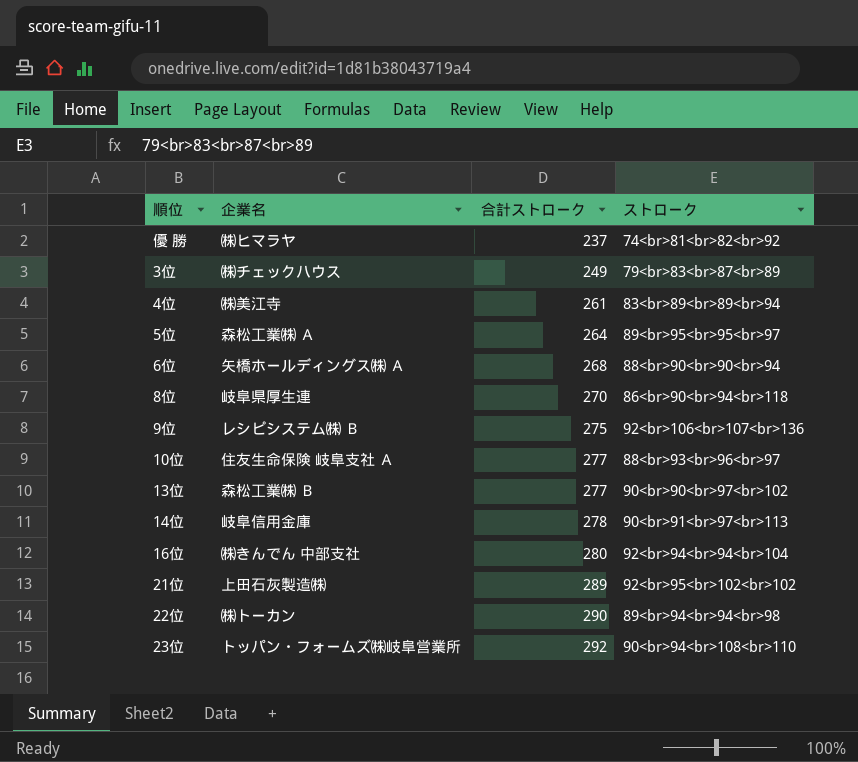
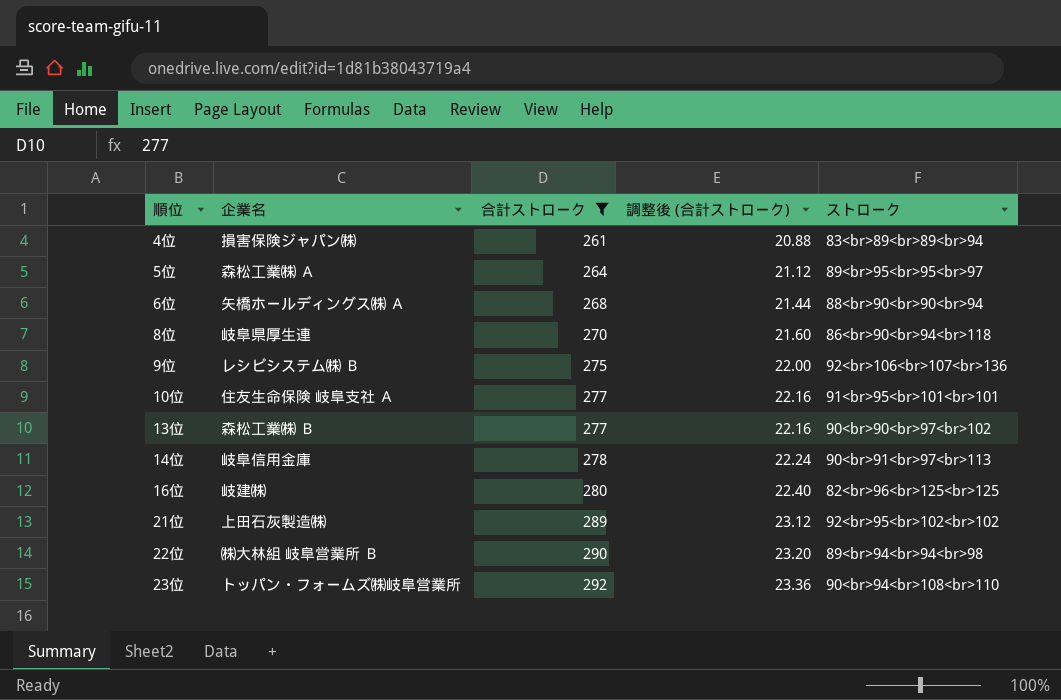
filter: none -> 合計ストローク >= 261
column 調整後 (合計ストローク) | formula: none -> [合計ストローク] * 0.08
4位 | 企業名: ㈱美江寺 -> 損害保険ジャパン㈱
10位 | ストローク: 88<br>93<br>96<br>97 -> 91<br>95<br>101<br>101
16位 | 企業名: ㈱きんでん 中部支社 -> 岐建㈱
16位 | ストローク: 92<br>94<br>94<br>104 -> 82<br>96<br>125<br>125
22位 | 企業名: ㈱トーカン -> ㈱大林組 岐阜営業所 Ｂ

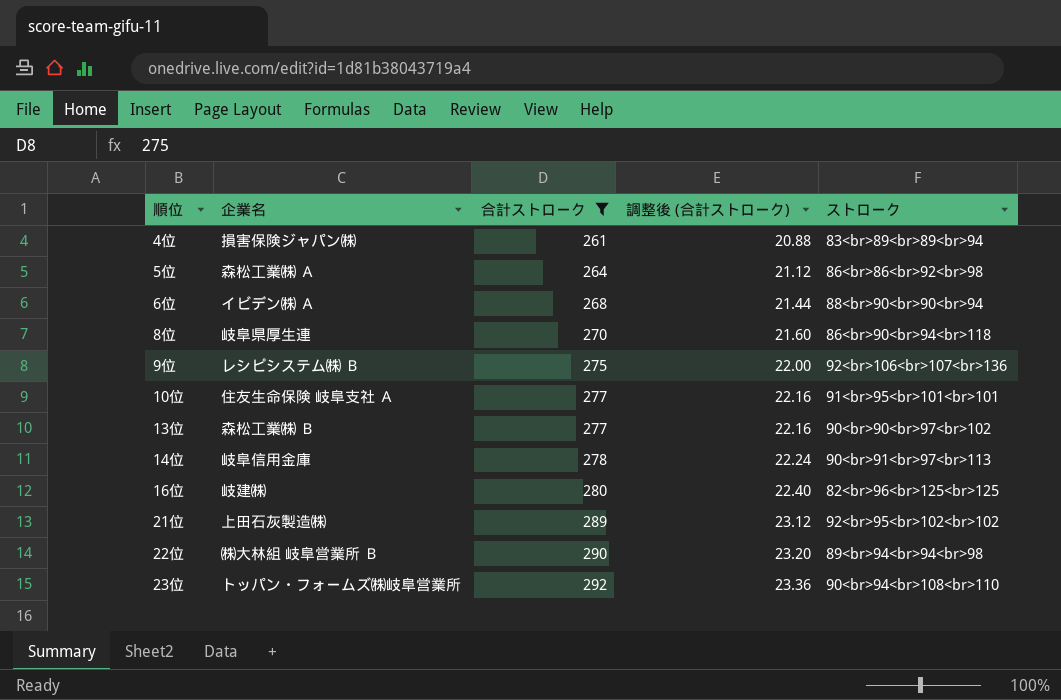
5位 | ストローク: 89<br>95<br>95<br>97 -> 86<br>86<br>92<br>98
6位 | 企業名: 矢橋ホールディングス㈱ Ａ -> イビデン㈱ Ａ

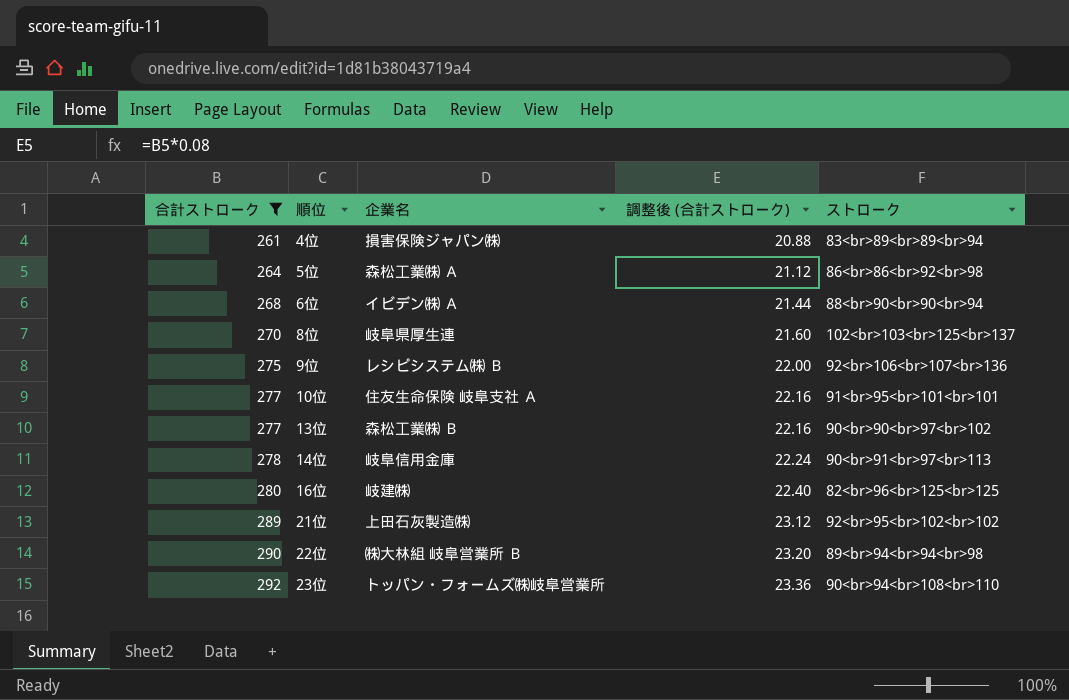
column 合計ストローク | position: 3 -> 1
8位 | ストローク: 86<br>90<br>94<br>118 -> 102<br>103<br>125<br>137

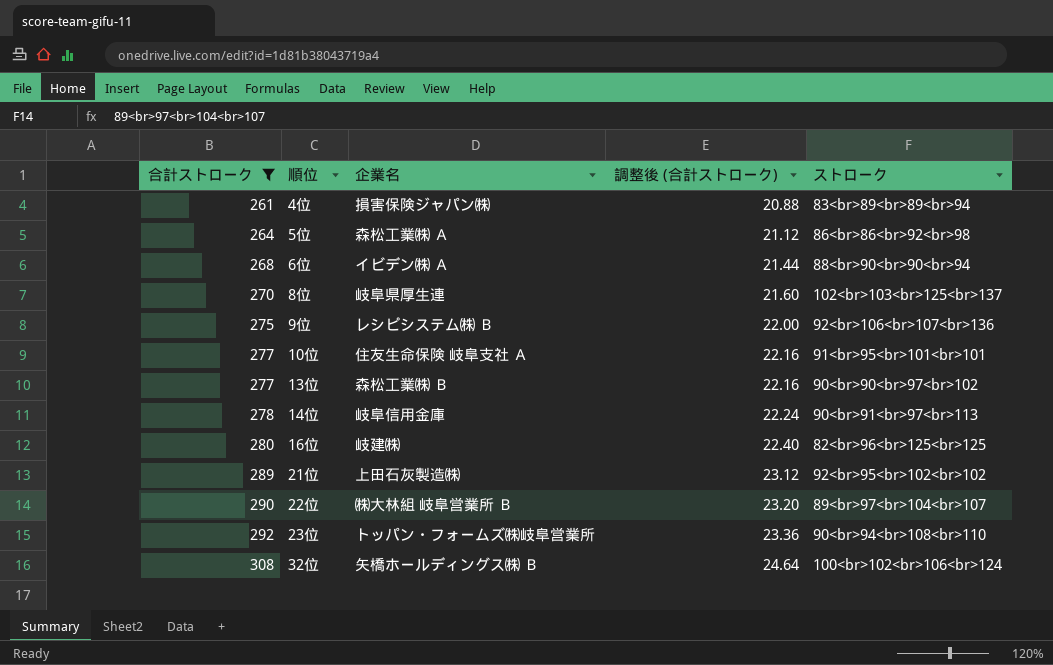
22位 | ストローク: 89<br>94<br>94<br>98 -> 89<br>97<br>104<br>107
row 32位: none -> 308 | 矢橋ホールディングス㈱ Ｂ | 24.64 | 100<br>102<br>106<br>124

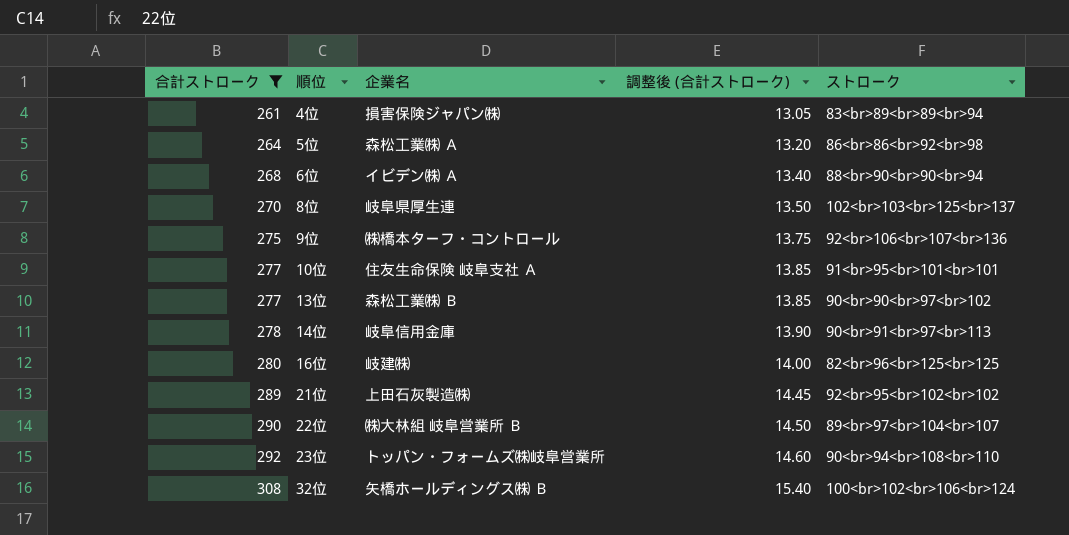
column 調整後 (合計ストローク) | formula: [合計ストローク] * 0.08 -> [合計ストローク] * 0.05
9位 | 企業名: レシピシステム㈱ Ｂ -> ㈱橋本ターフ・コントロール

